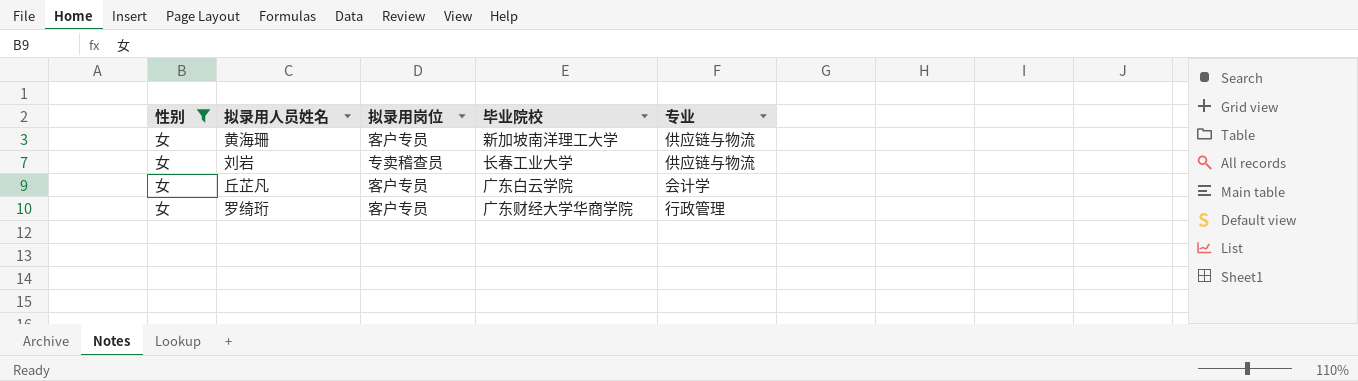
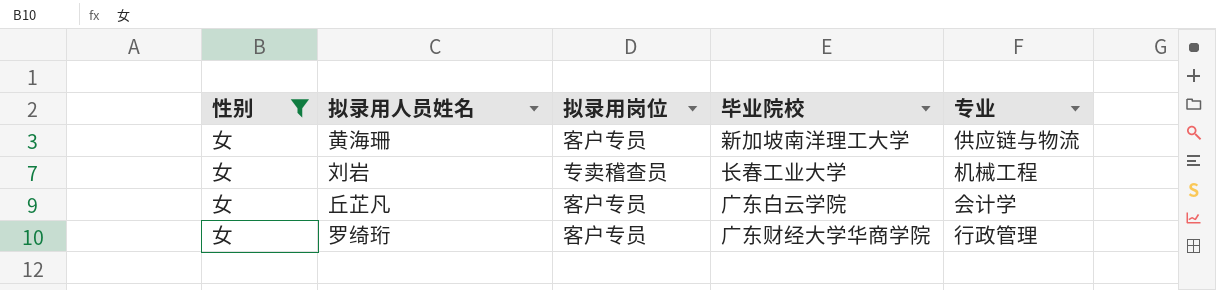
刘岩 | 专业: 供应链与物流 -> 机械工程

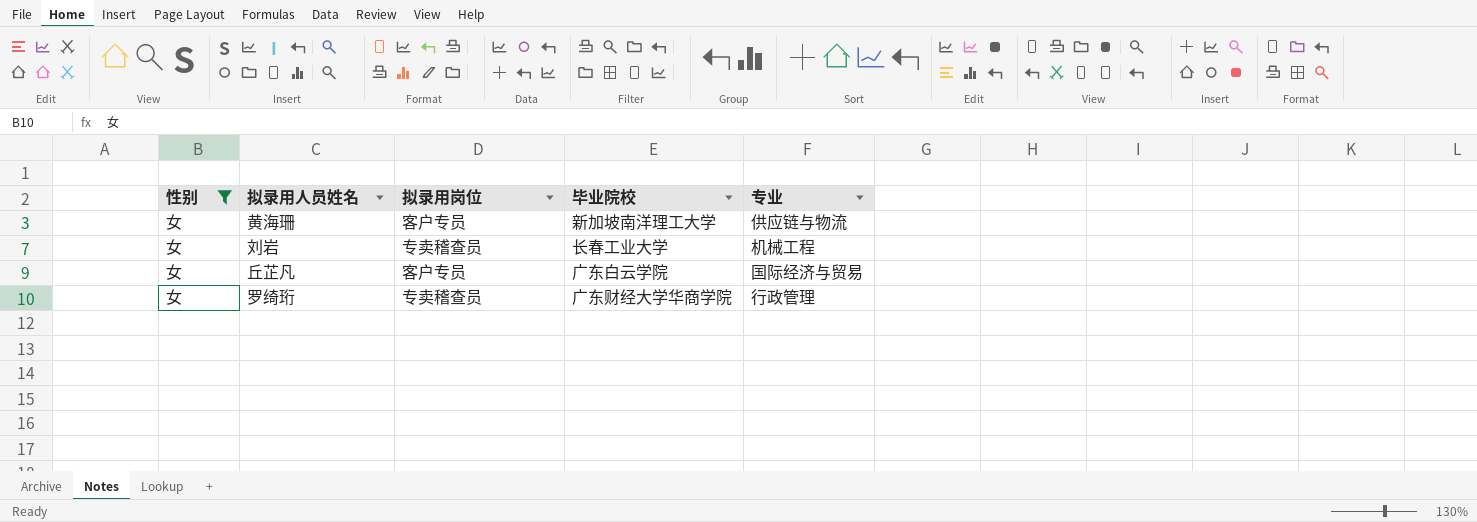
丘芷凡 | 专业: 会计学 -> 国际经济与贸易
罗绮珩 | 拟录用岗位: 客户专员 -> 专卖稽查员

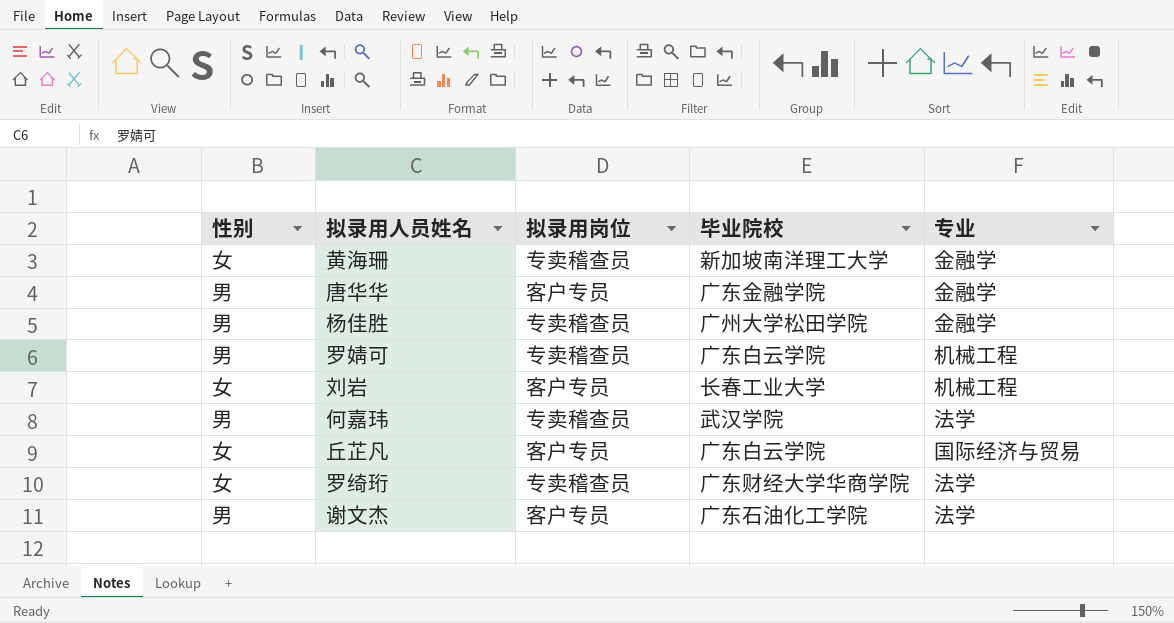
filter: 性别 = 女 -> none
黄海珊 | 拟录用岗位: 客户专员 -> 专卖稽查员
黄海珊 | 专业: 供应链与物流 -> 金融学
刘岩 | 拟录用岗位: 专卖稽查员 -> 客户专员
罗绮珩 | 专业: 行政管理 -> 法学

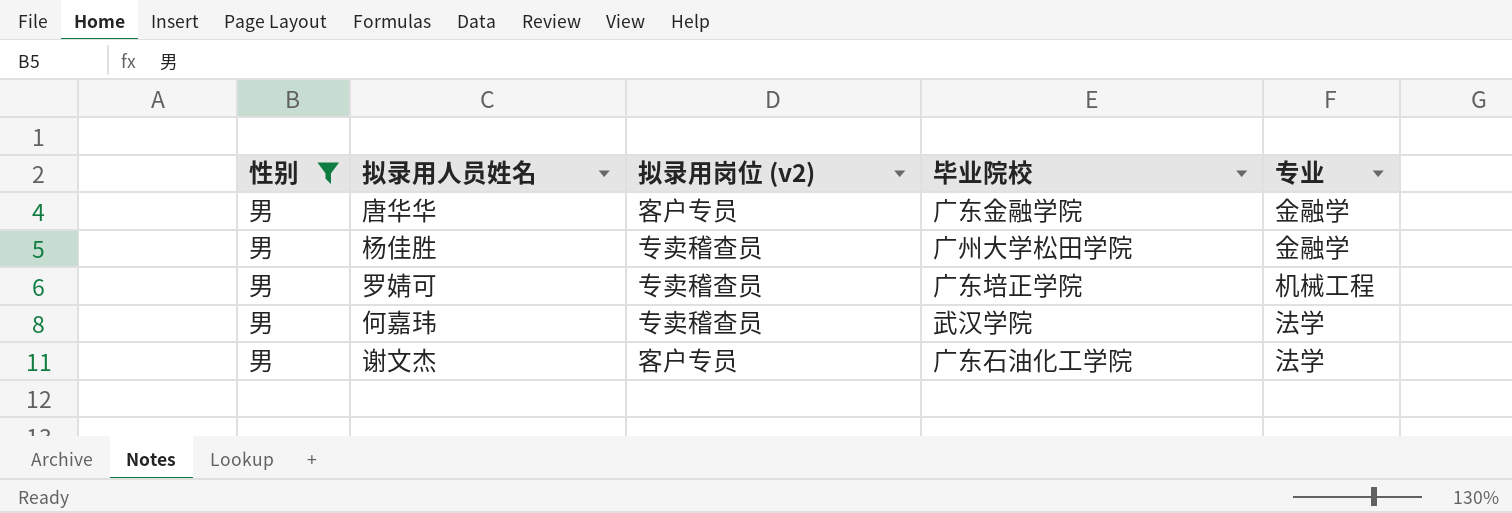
filter: none -> 性别 = 男
column name: 拟录用岗位 -> 拟录用岗位 (v2)
罗婧可 | 毕业院校: 广东白云学院 -> 广东培正学院

